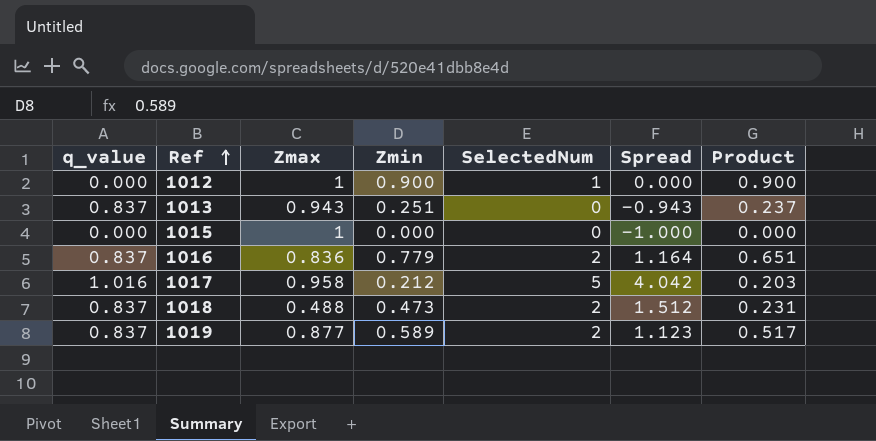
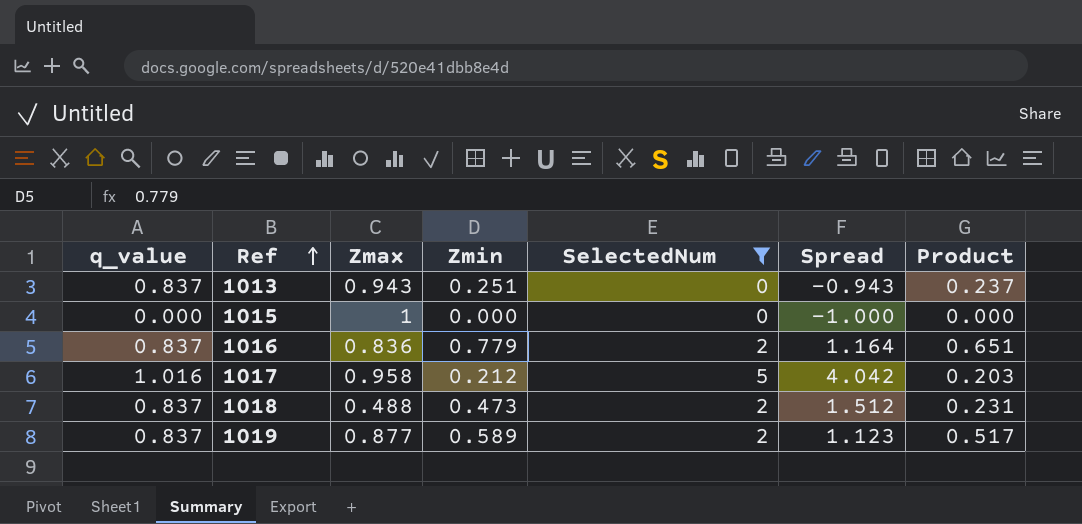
filter: none -> SelectedNum != 1

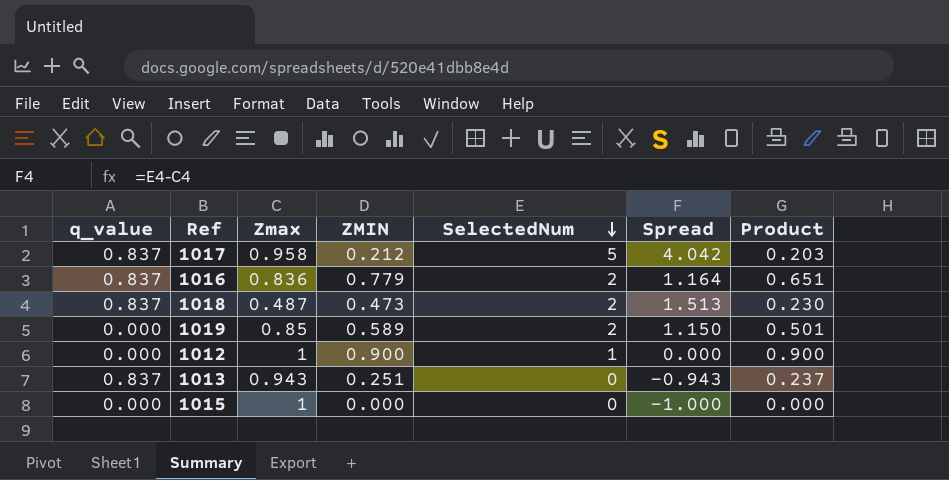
filter: SelectedNum != 1 -> none
row order: Ref ascending -> SelectedNum descending
column name: Zmin -> ZMIN
1017 | q_value: 1.016 -> 0.837
1018 | Zmax: 0.488 -> 0.487
1018 | Spread: 1.512 -> 1.513
1018 | Product: 0.231 -> 0.230
1019 | q_value: 0.837 -> 0.000
1019 | Zmax: 0.877 -> 0.85
1019 | Spread: 1.123 -> 1.150
1019 | Product: 0.517 -> 0.501

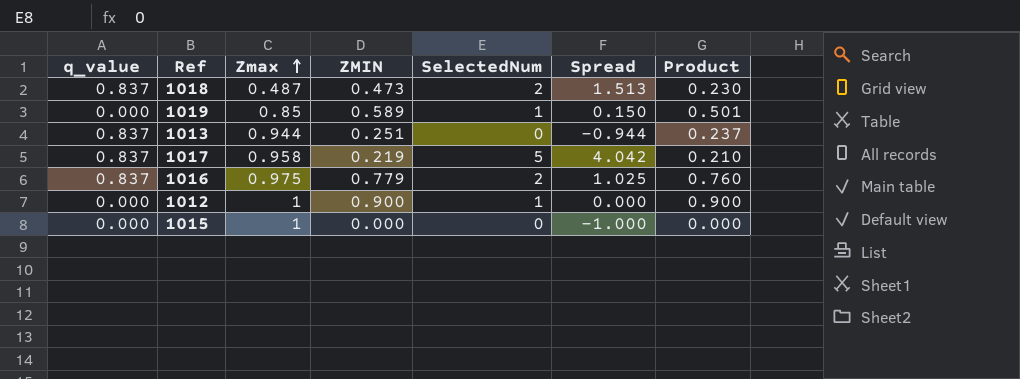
row order: SelectedNum descending -> Zmax ascending
1019 | SelectedNum: 2 -> 1
1019 | Spread: 1.150 -> 0.150
1013 | Zmax: 0.943 -> 0.944
1013 | Spread: -0.943 -> -0.944
1017 | ZMIN: 0.212 -> 0.219
1017 | Product: 0.203 -> 0.210
1016 | Zmax: 0.836 -> 0.975
1016 | Spread: 1.164 -> 1.025
1016 | Product: 0.651 -> 0.760

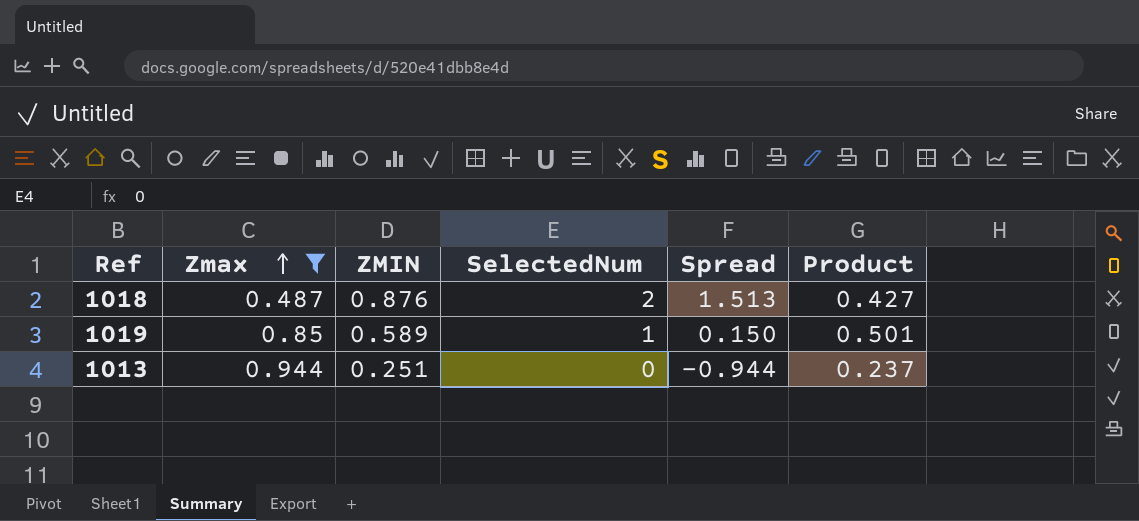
filter: none -> Zmax <= 0.944
column q_value | position: 1 -> none
1018 | ZMIN: 0.473 -> 0.876
1018 | Product: 0.230 -> 0.427

